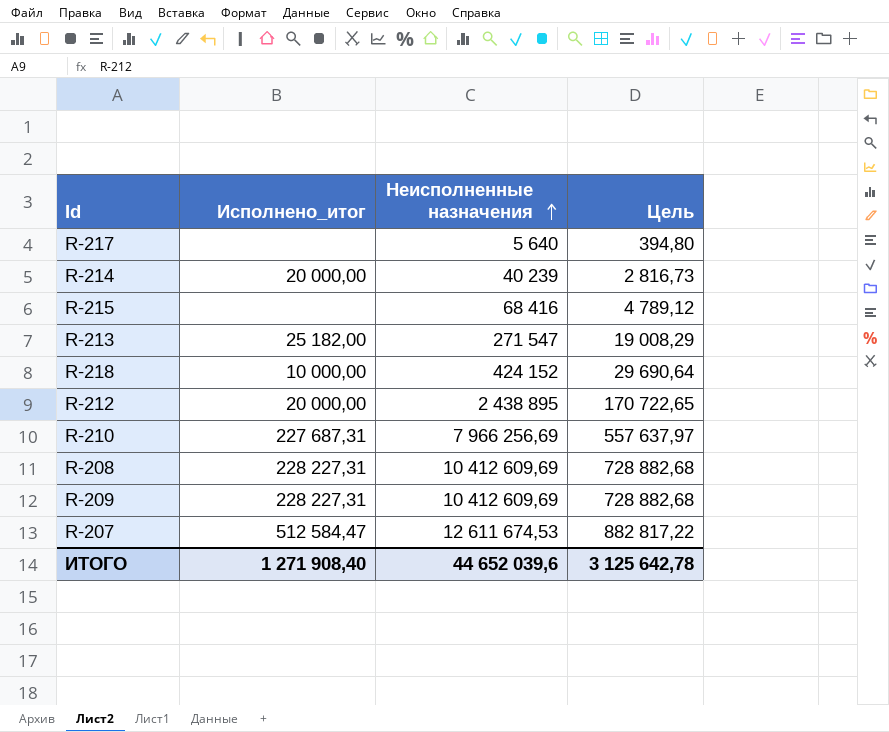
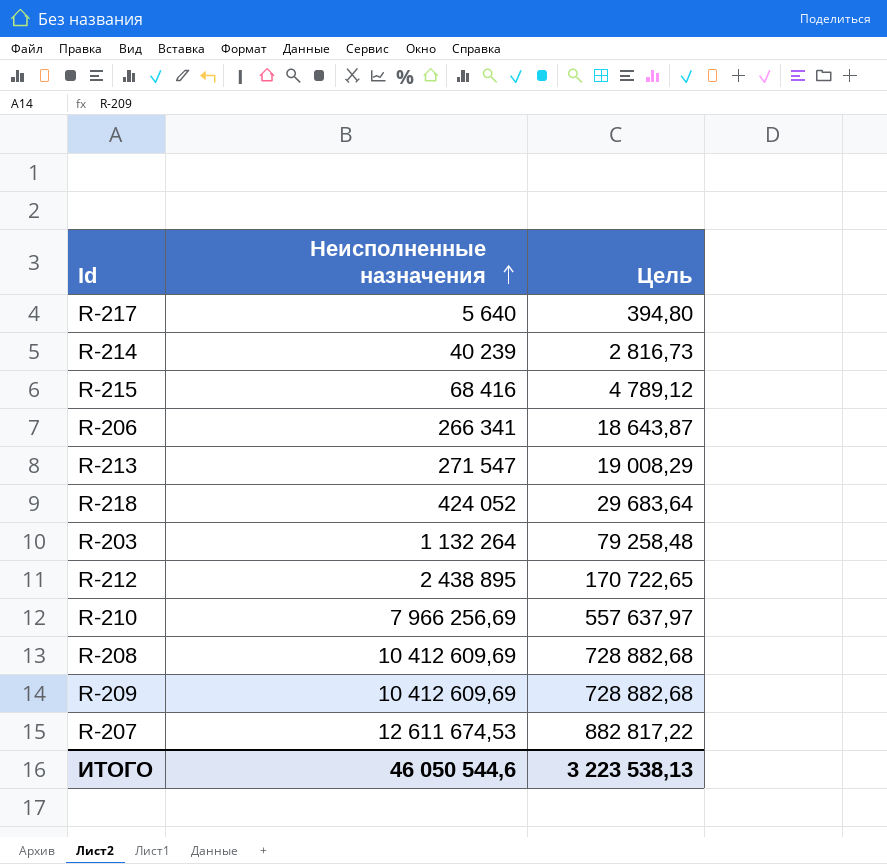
column Исполнено_итог | position: 2 -> none
row R-206: none -> 266 341 | 18 643,87
R-218 | Неисполненные назначения: 424 152 -> 424 052
R-218 | Цель: 29 690,64 -> 29 683,64
row R-203: none -> 1 132 264 | 79 258,48
ИТОГО | Неисполненные назначения: 44 652 039,6 -> 46 050 544,6
ИТОГО | Цель: 3 125 642,78 -> 3 223 538,13

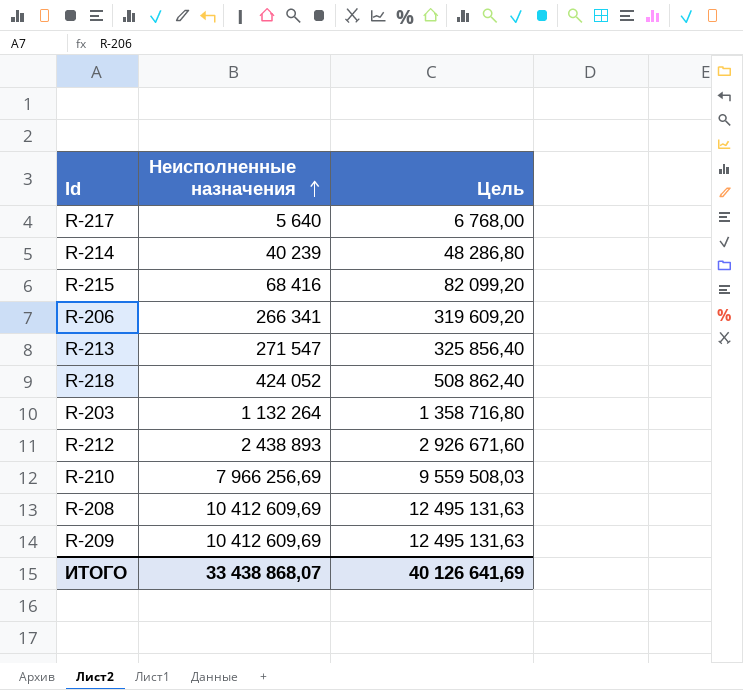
column Цель | formula: [Неисполненные назначения] * 0,07 -> [Неисполненные назначения] * 1,2
row R-207: 12 611 674,53 | 882 817,22 -> none
R-212 | Неисполненные назначения: 2 438 895 -> 2 438 893
ИТОГО | Неисполненные назначения: 46 050 544,6 -> 33 438 868,07
ИТОГО | Цель: 3 223 538,13 -> 40 126 641,69

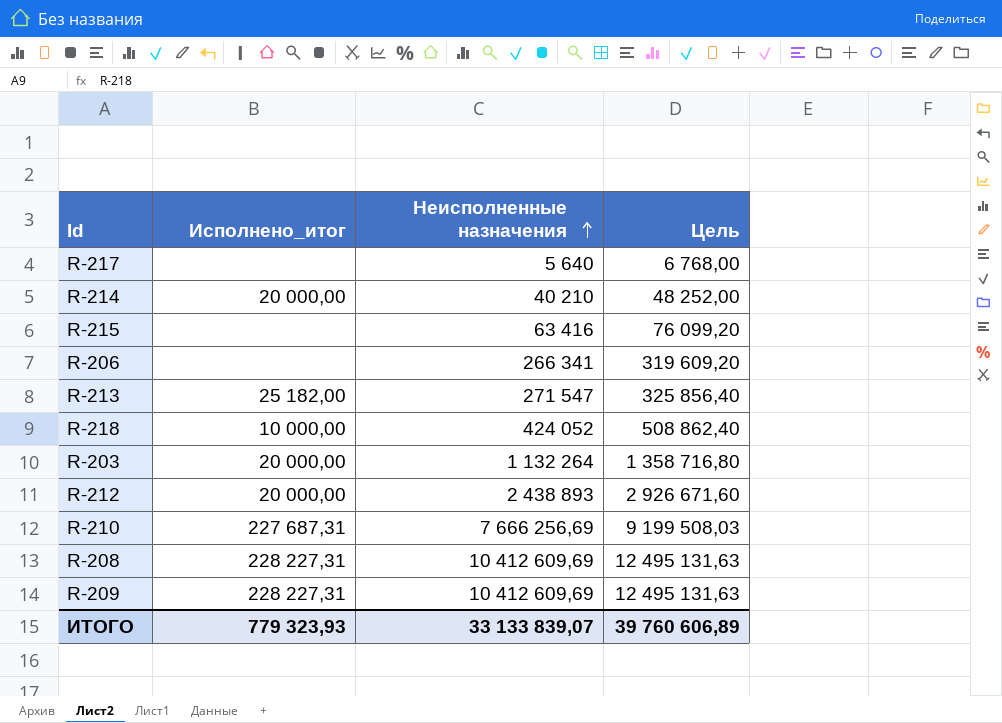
column Исполнено_итог | position: none -> 2
R-214 | Неисполненные назначения: 40 239 -> 40 210
R-214 | Цель: 48 286,80 -> 48 252,00
R-215 | Неисполненные назначения: 68 416 -> 63 416
R-215 | Цель: 82 099,20 -> 76 099,20
R-210 | Неисполненные назначения: 7 966 256,69 -> 7 666 256,69
R-210 | Цель: 9 559 508,03 -> 9 199 508,03
ИТОГО | Неисполненные назначения: 33 438 868,07 -> 33 133 839,07
ИТОГО | Цель: 40 126 641,69 -> 39 760 606,89

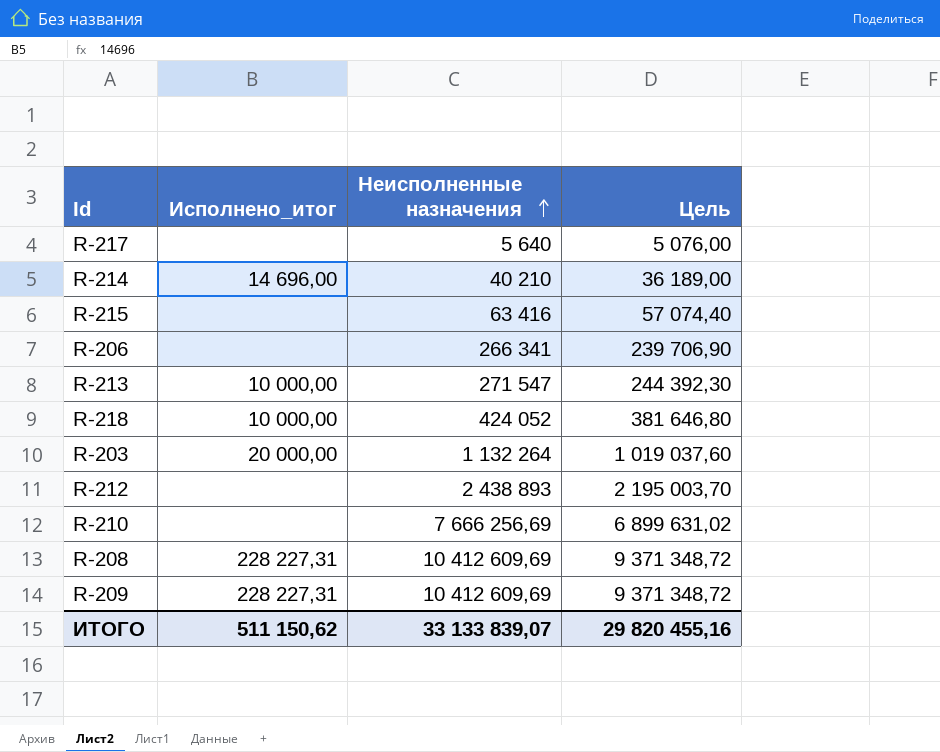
column Цель | formula: [Неисполненные назначения] * 1,2 -> [Неисполненные назначения] * 0,9
R-214 | Исполнено_итог: 20 000,00 -> 14 696,00
R-213 | Исполнено_итог: 25 182,00 -> 10 000,00
R-212 | Исполнено_итог: 20 000,00 -> none
R-210 | Исполнено_итог: 227 687,31 -> none
ИТОГО | Исполнено_итог: 779 323,93 -> 511 150,62
ИТОГО | Цель: 39 760 606,89 -> 29 820 455,16

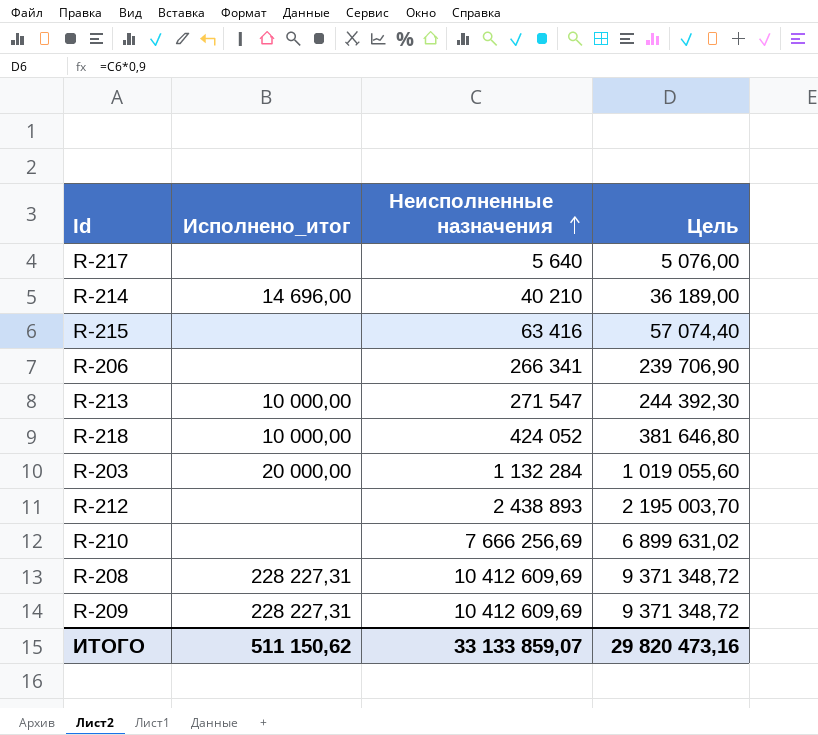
R-203 | Неисполненные назначения: 1 132 264 -> 1 132 284
R-203 | Цель: 1 019 037,60 -> 1 019 055,60
ИТОГО | Неисполненные назначения: 33 133 839,07 -> 33 133 859,07
ИТОГО | Цель: 29 820 455,16 -> 29 820 473,16

